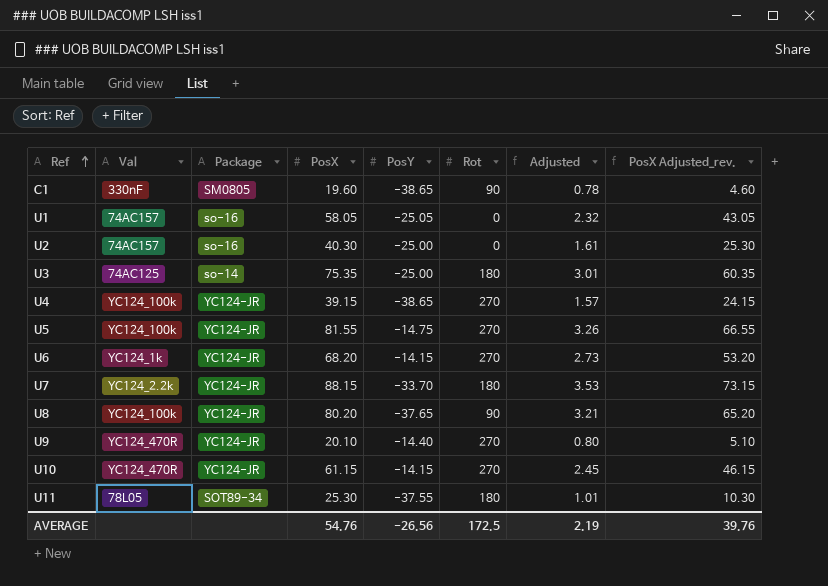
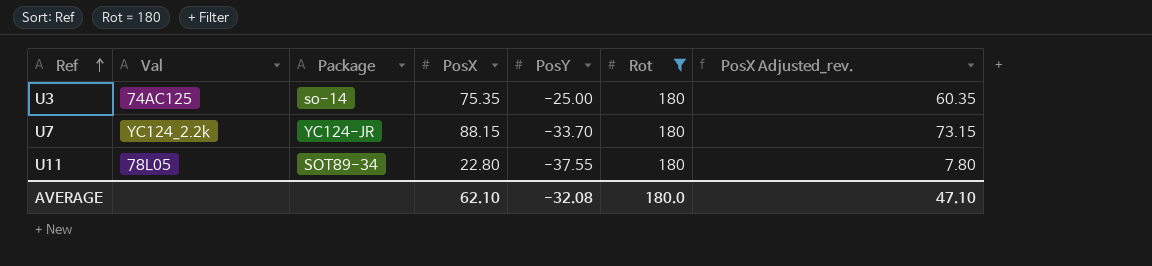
filter: none -> Rot = 180
column Adjusted | formula: [PosX] * 0.04 -> none
U11 | PosX: 25.30 -> 22.80
U11 | PosX Adjusted_rev.: 10.30 -> 7.80
AVERAGE | PosX: 54.76 -> 62.10
AVERAGE | PosY: -26.56 -> -32.08
AVERAGE | Rot: 172.5 -> 180.0
AVERAGE | PosX Adjusted_rev.: 39.76 -> 47.10

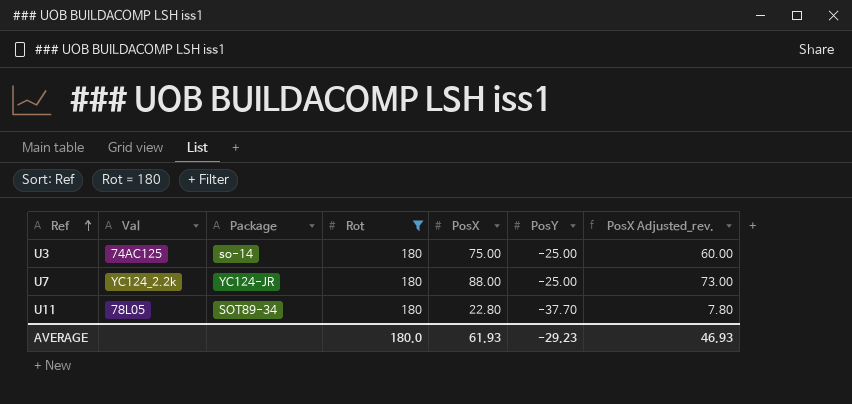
column Rot | position: 6 -> 4
U3 | PosX: 75.35 -> 75.00
U3 | PosX Adjusted_rev.: 60.35 -> 60.00
U7 | PosX: 88.15 -> 88.00
U7 | PosY: -33.70 -> -25.00
U7 | PosX Adjusted_rev.: 73.15 -> 73.00
U11 | PosY: -37.55 -> -37.70
AVERAGE | PosX: 62.10 -> 61.93
AVERAGE | PosY: -32.08 -> -29.23
AVERAGE | PosX Adjusted_rev.: 47.10 -> 46.93

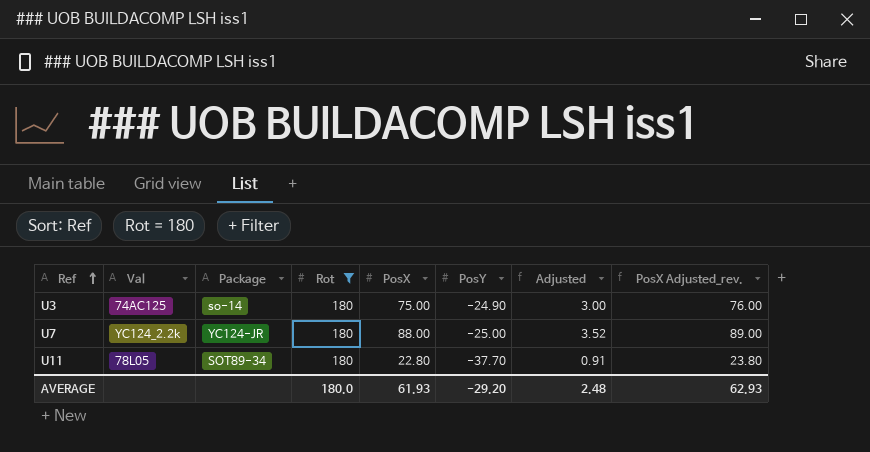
column Adjusted | formula: none -> [PosX] * 0.04
column PosX Adjusted_rev. | formula: [PosX] - 15 -> [PosX] + 1
U3 | PosY: -25.00 -> -24.90
AVERAGE | PosY: -29.23 -> -29.20
AVERAGE | PosX Adjusted_rev.: 46.93 -> 62.93

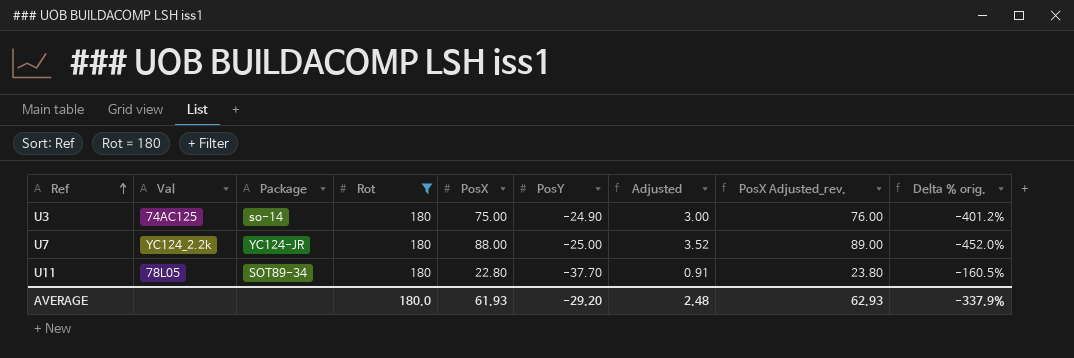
column Delta % orig. | formula: none -> ([PosX] - [PosY]) / [PosY]

